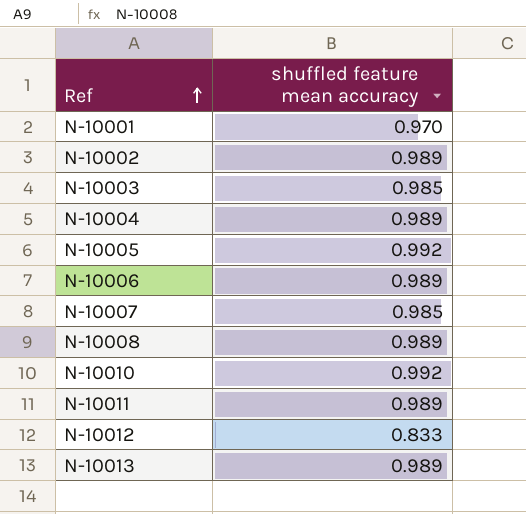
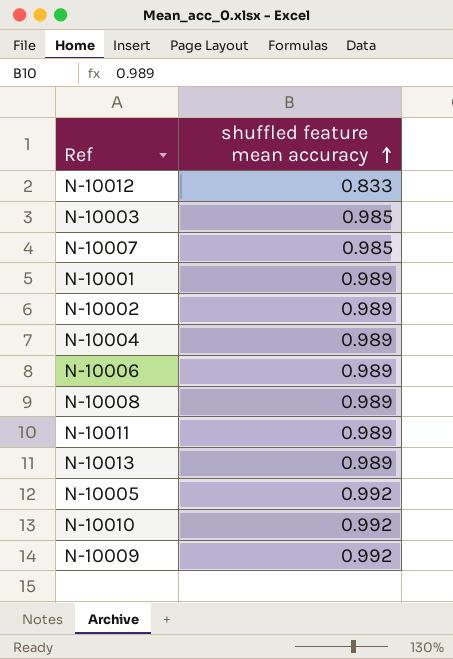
row order: Ref ascending -> shuffled feature mean accuracy ascending
N-10001 | shuffled feature mean accuracy: 0.970 -> 0.989
row N-10009: none -> 0.992

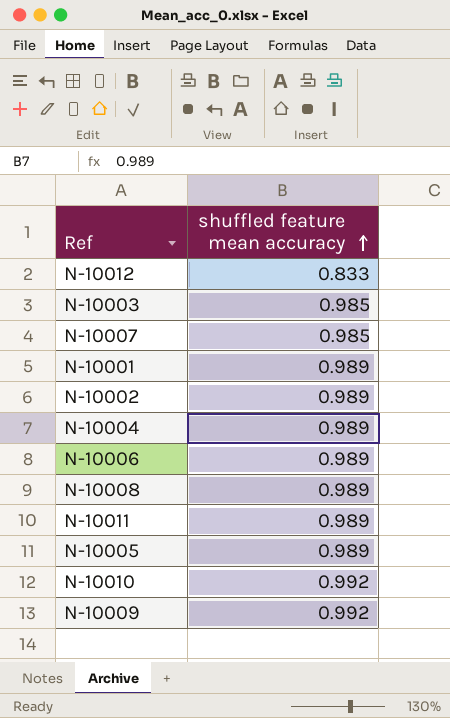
row N-10013: 0.989 -> none
N-10005 | shuffled feature mean accuracy: 0.992 -> 0.989

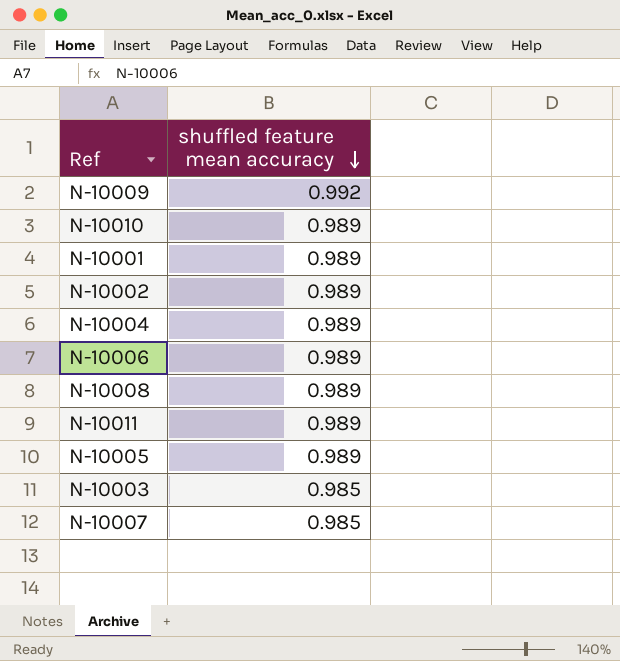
row order: shuffled feature mean accuracy ascending -> shuffled feature mean accuracy descending
row N-10012: 0.833 -> none
N-10010 | shuffled feature mean accuracy: 0.992 -> 0.989

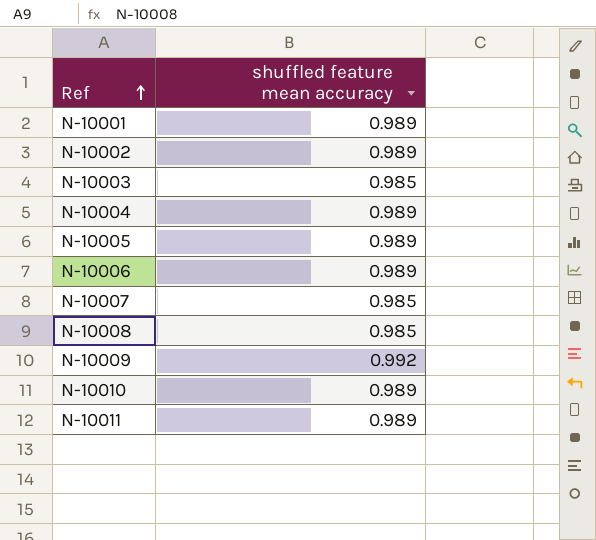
row order: shuffled feature mean accuracy descending -> Ref ascending
N-10008 | shuffled feature mean accuracy: 0.989 -> 0.985

